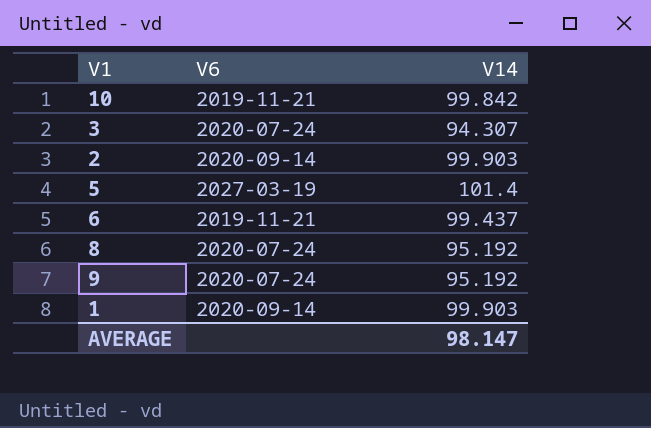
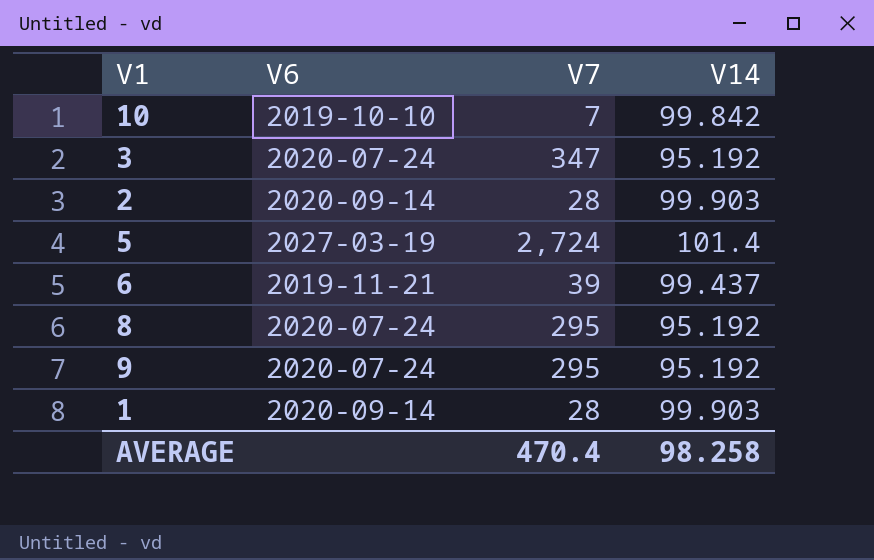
column V7 | position: none -> 3
10 | V6: 2019-11-21 -> 2019-10-10
3 | V14: 94.307 -> 95.192
AVERAGE | V14: 98.147 -> 98.258

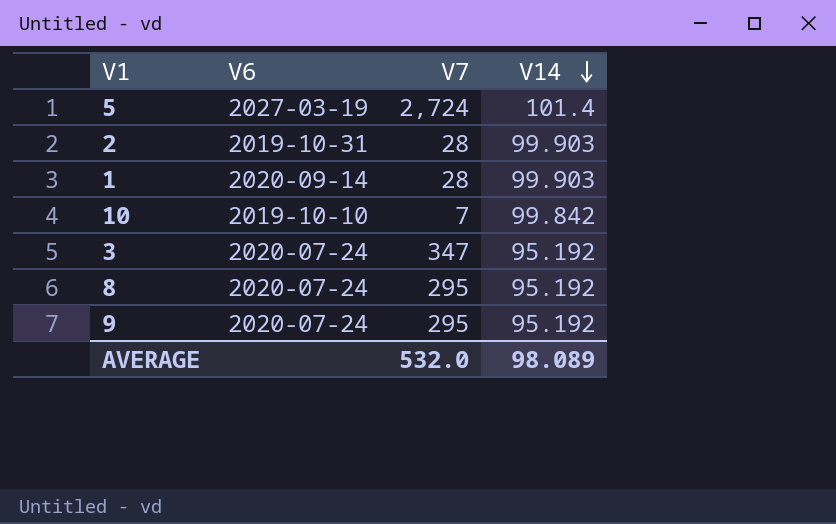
row order: none -> V14 descending
row 6: 2019-11-21 | 39 | 99.437 -> none
2 | V6: 2020-09-14 -> 2019-10-31
AVERAGE | V7: 470.4 -> 532.0
AVERAGE | V14: 98.258 -> 98.089

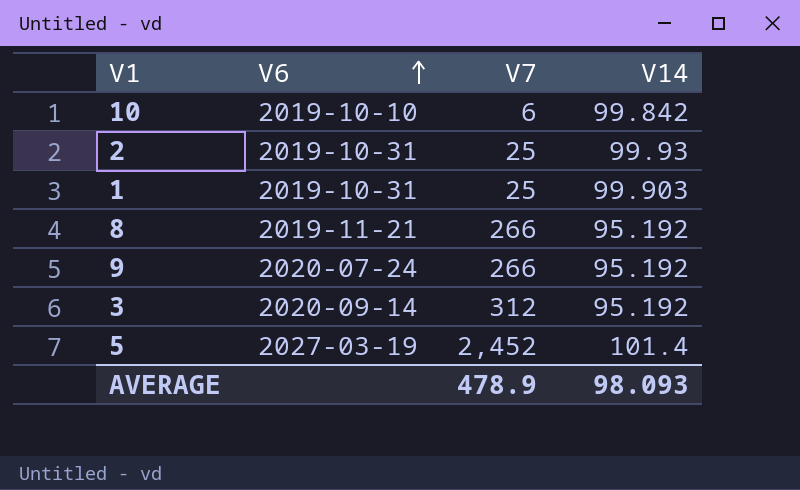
row order: V14 descending -> V6 ascending
10 | V7: 7 -> 6
2 | V7: 28 -> 25
2 | V14: 99.903 -> 99.93
1 | V6: 2020-09-14 -> 2019-10-31
1 | V7: 28 -> 25
8 | V6: 2020-07-24 -> 2019-11-21
8 | V7: 295 -> 266
9 | V7: 295 -> 266
3 | V6: 2020-07-24 -> 2020-09-14
3 | V7: 347 -> 312
5 | V7: 2,724 -> 2,452
AVERAGE | V7: 532.0 -> 478.9
AVERAGE | V14: 98.089 -> 98.093

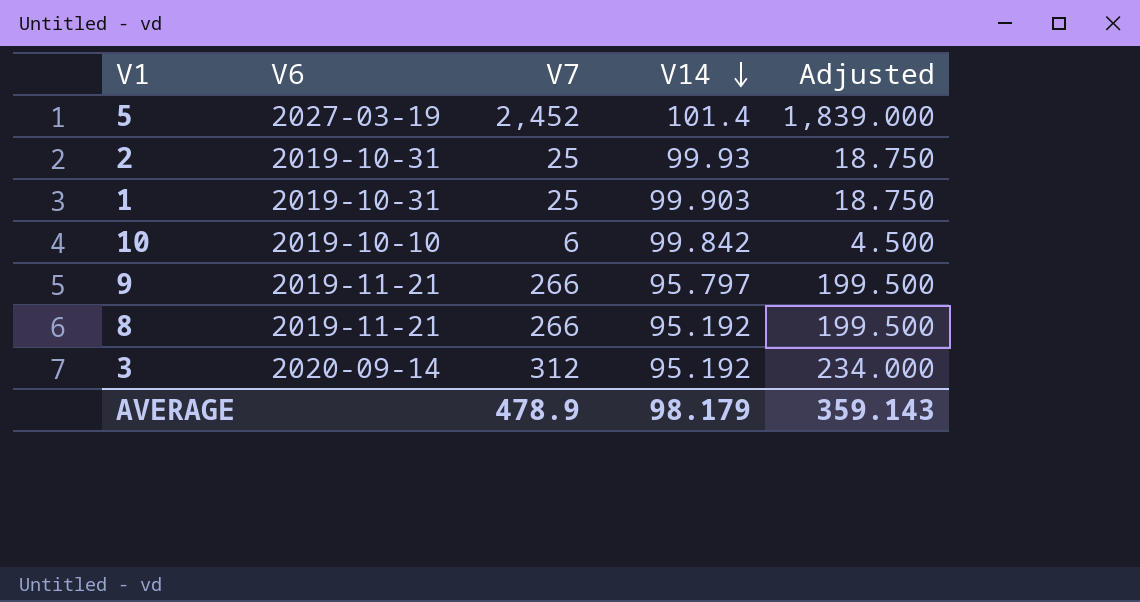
row order: V6 ascending -> V14 descending
column Adjusted | formula: none -> [V7] * 0.75
9 | V6: 2020-07-24 -> 2019-11-21
9 | V14: 95.192 -> 95.797
AVERAGE | V14: 98.093 -> 98.179

